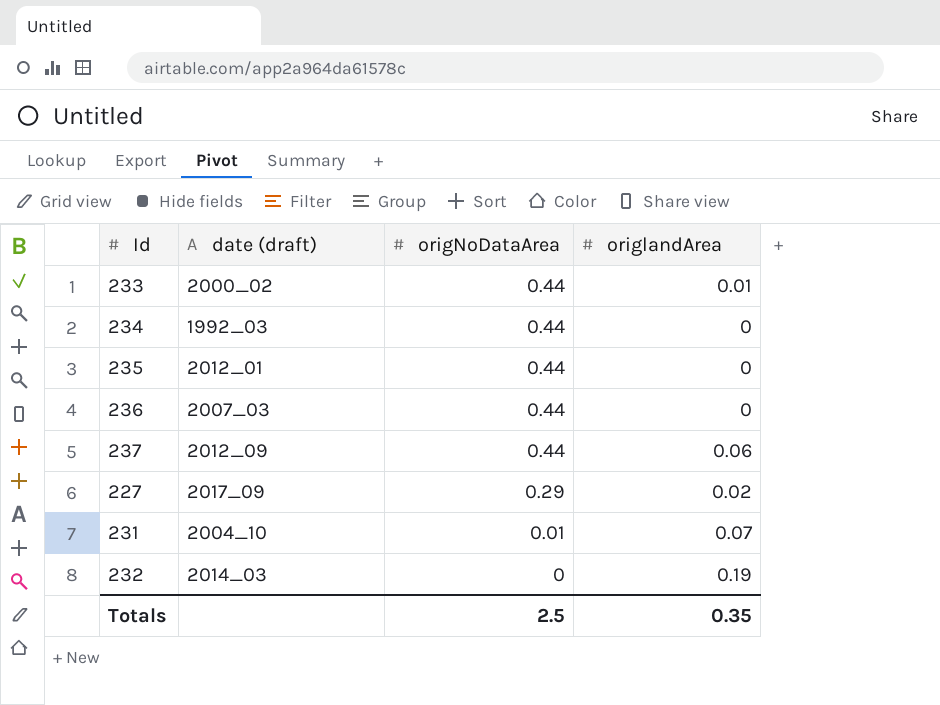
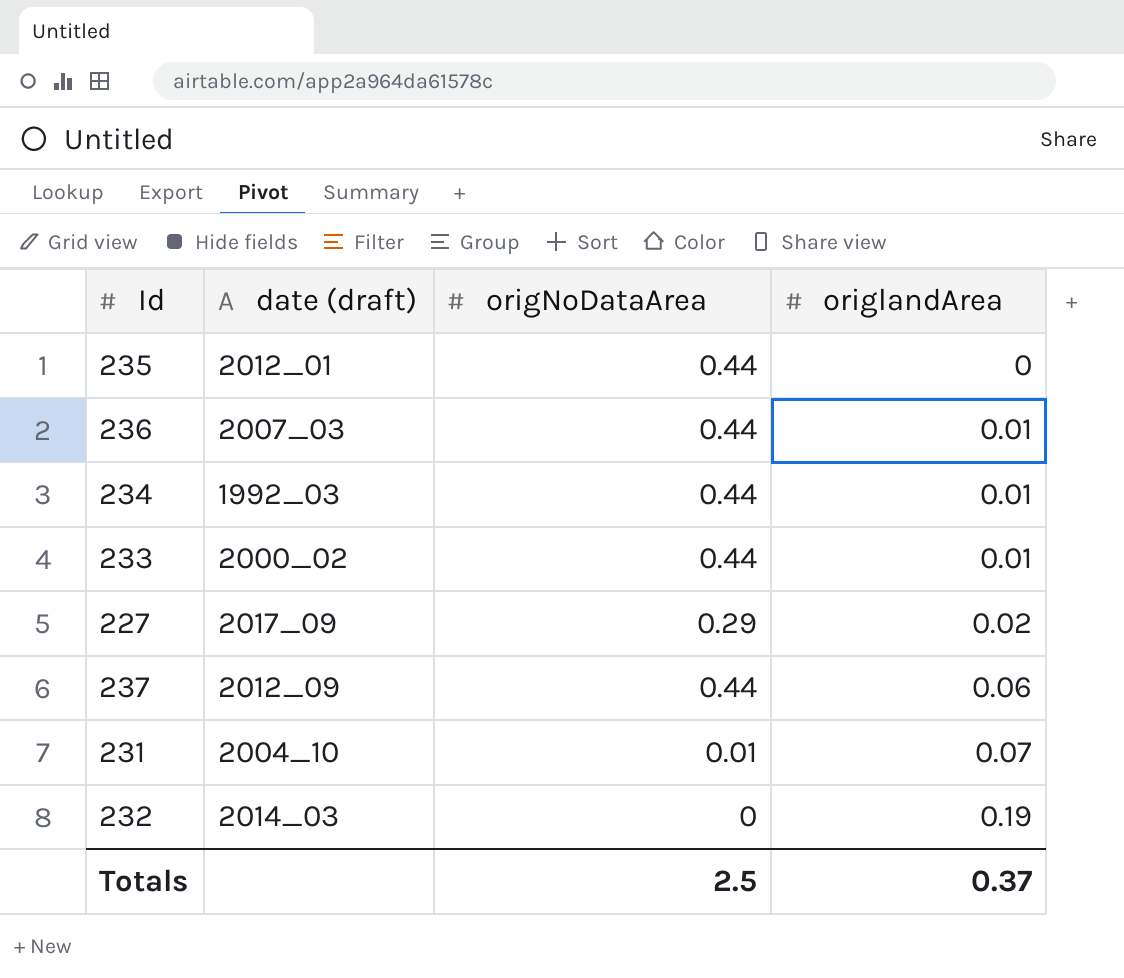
row order: origNoDataArea descending -> origlandArea ascending
236 | origlandArea: 0 -> 0.01
234 | origlandArea: 0 -> 0.01
Totals | origlandArea: 0.35 -> 0.37

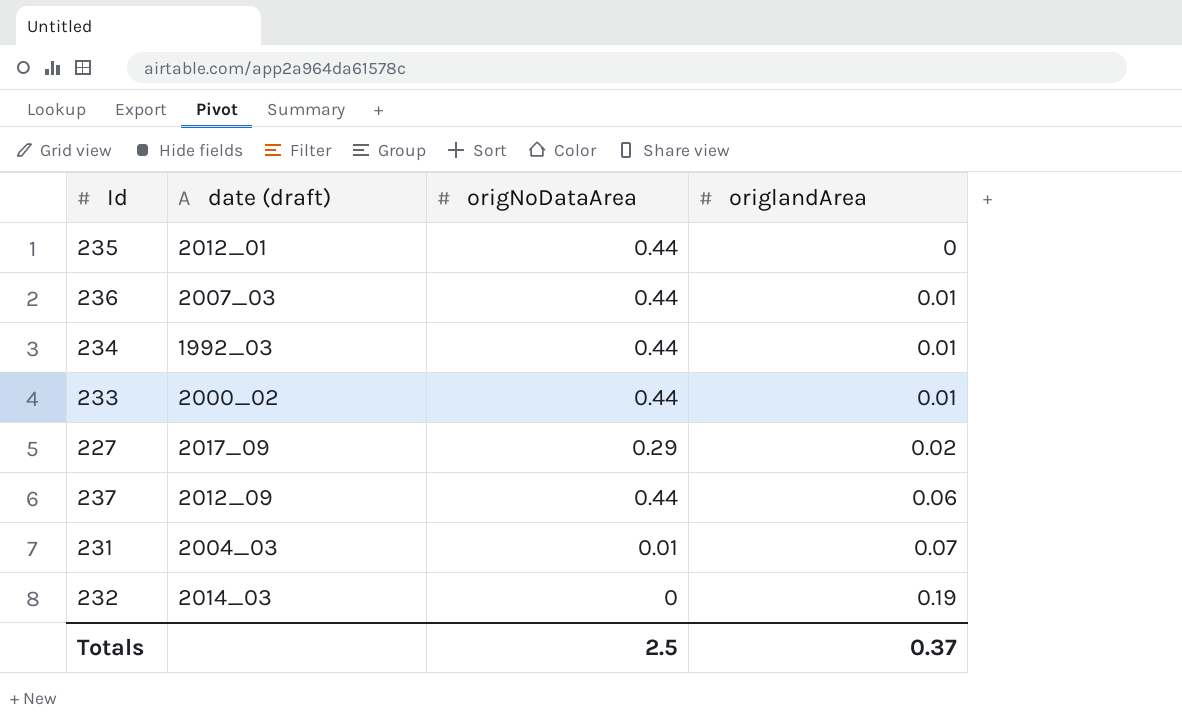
231 | date (draft): 2004_10 -> 2004_03

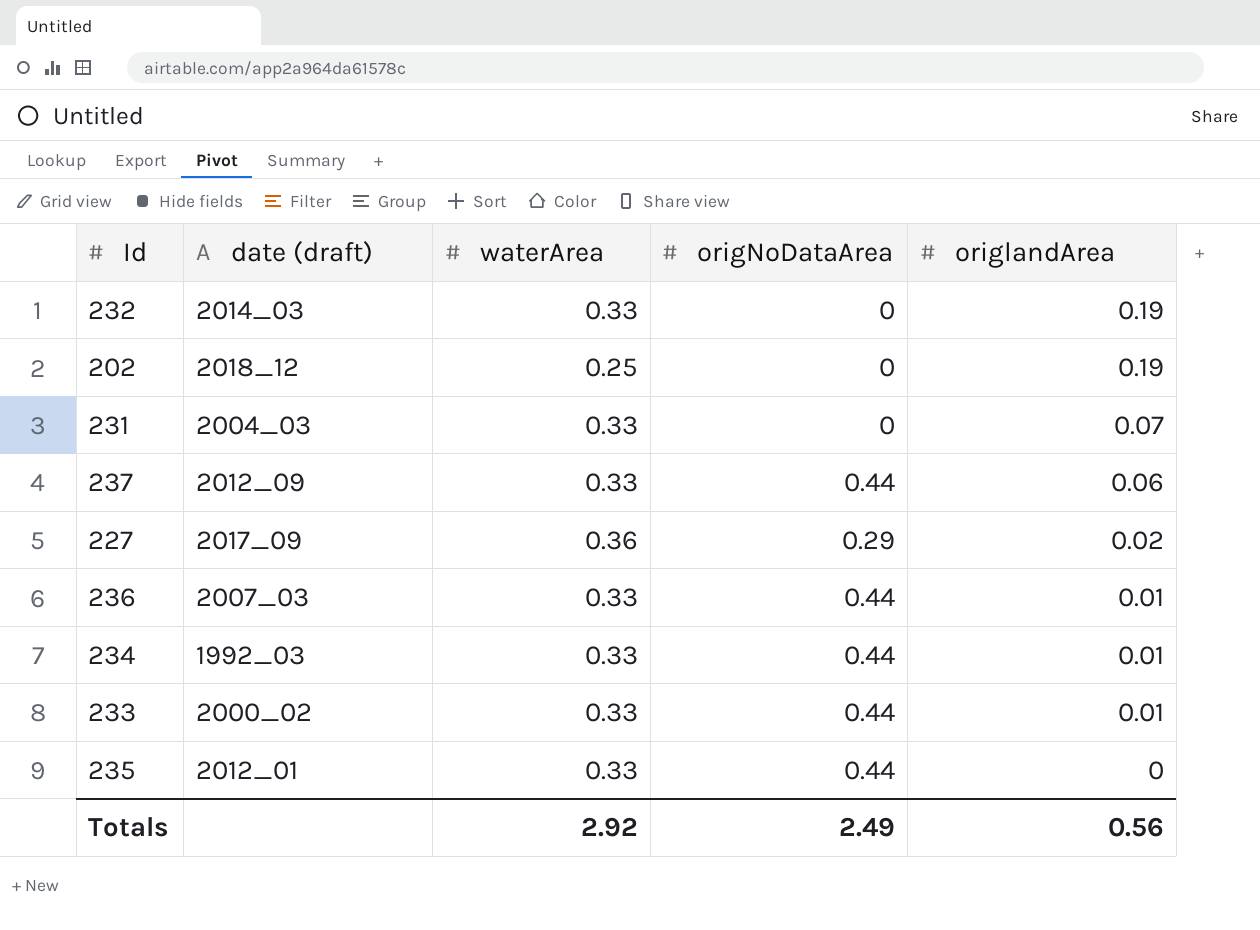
row order: origlandArea ascending -> origlandArea descending
column waterArea | position: none -> 3
row 202: none -> 2018_12 | 0.25 | 0 | 0.19
231 | origNoDataArea: 0.01 -> 0
Totals | origNoDataArea: 2.5 -> 2.49
Totals | origlandArea: 0.37 -> 0.56

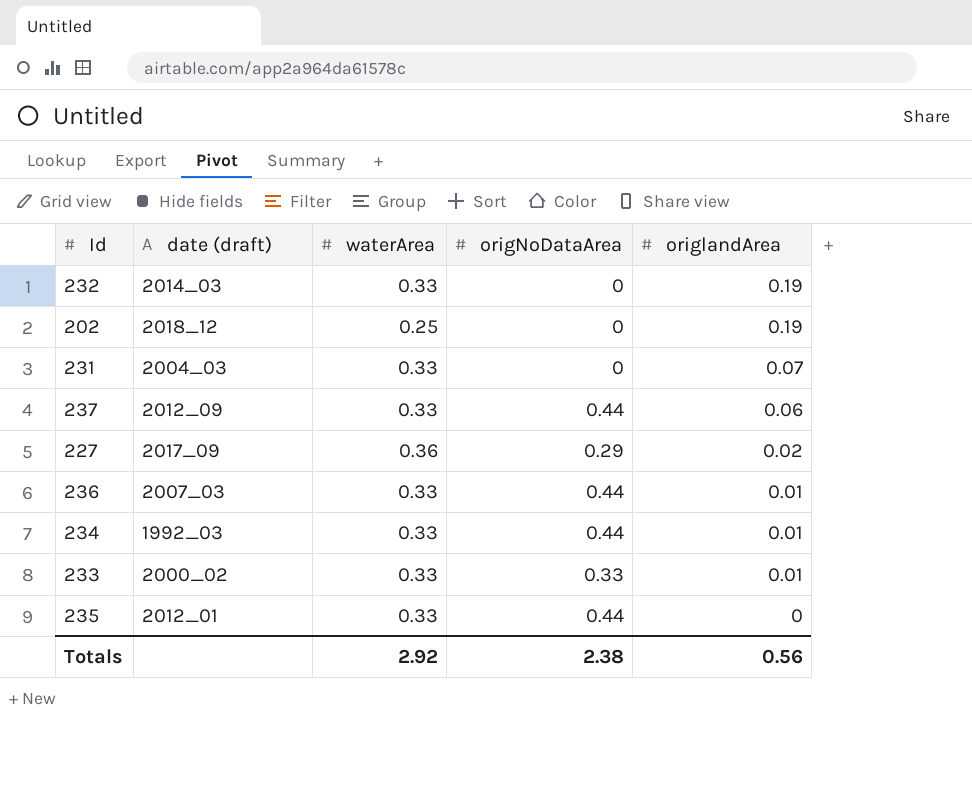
233 | origNoDataArea: 0.44 -> 0.33
Totals | origNoDataArea: 2.49 -> 2.38

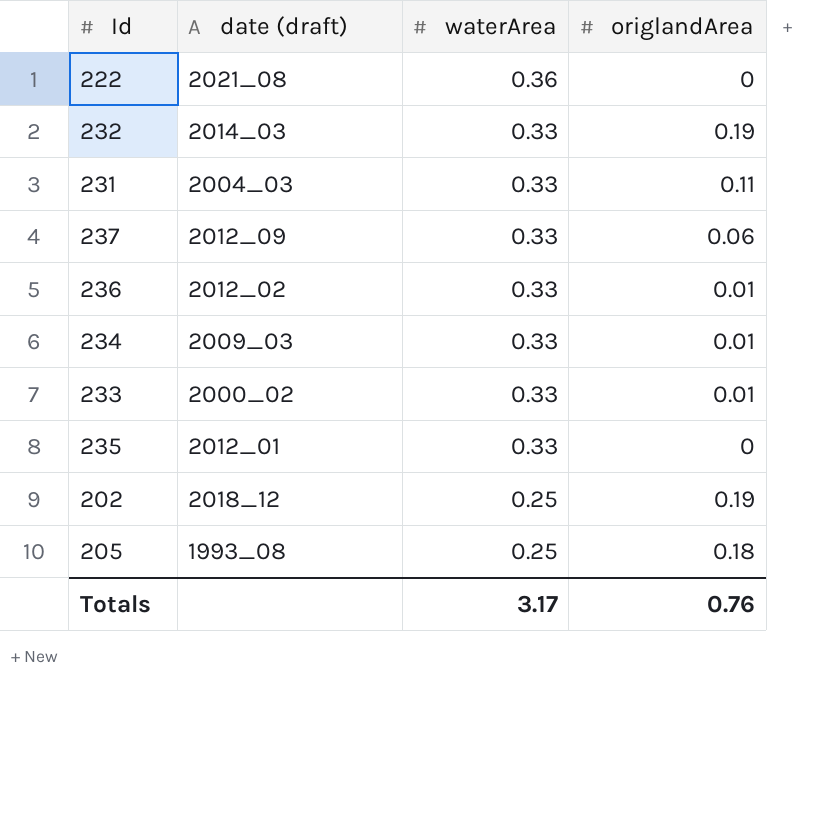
row order: origlandArea descending -> waterArea descending
column origNoDataArea | position: 4 -> none
row 227: 2017_09 | 0.36 | 0.29 | 0.02 -> none
row 222: none -> 2021_08 | 0.36 | 0
231 | origlandArea: 0.07 -> 0.11
236 | date (draft): 2007_03 -> 2012_02
234 | date (draft): 1992_03 -> 2009_03
row 205: none -> 1993_08 | 0.25 | 0.18
Totals | waterArea: 2.92 -> 3.17
Totals | origlandArea: 0.56 -> 0.76

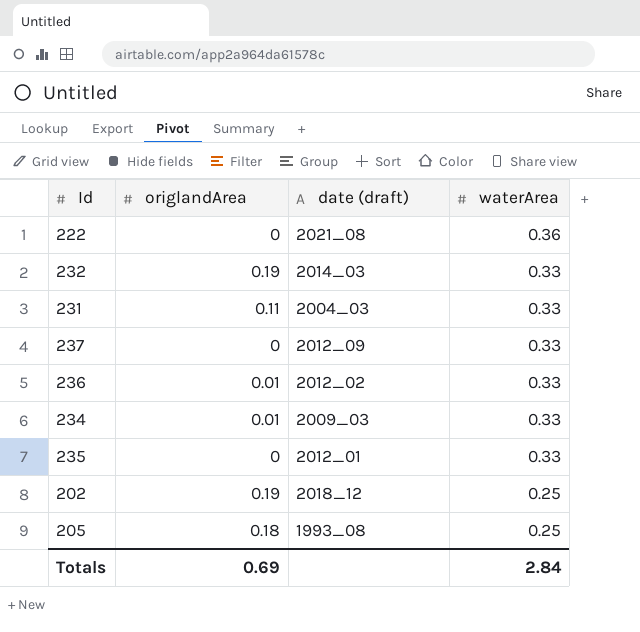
column origlandArea | position: 4 -> 2
row 233: 2000_02 | 0.33 | 0.01 -> none
237 | origlandArea: 0.06 -> 0
Totals | origlandArea: 0.76 -> 0.69
Totals | waterArea: 3.17 -> 2.84

